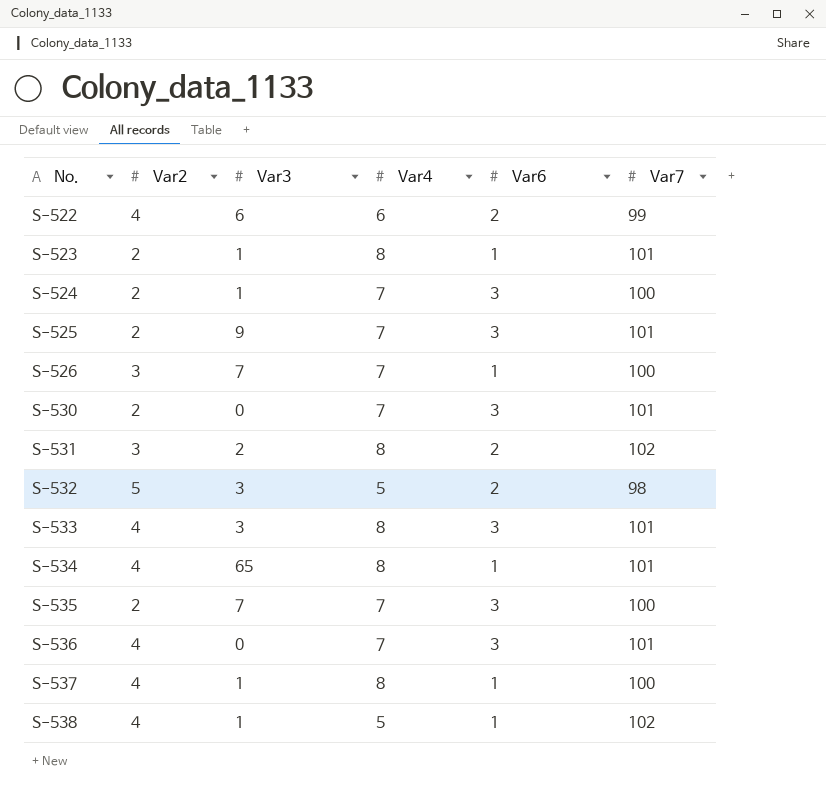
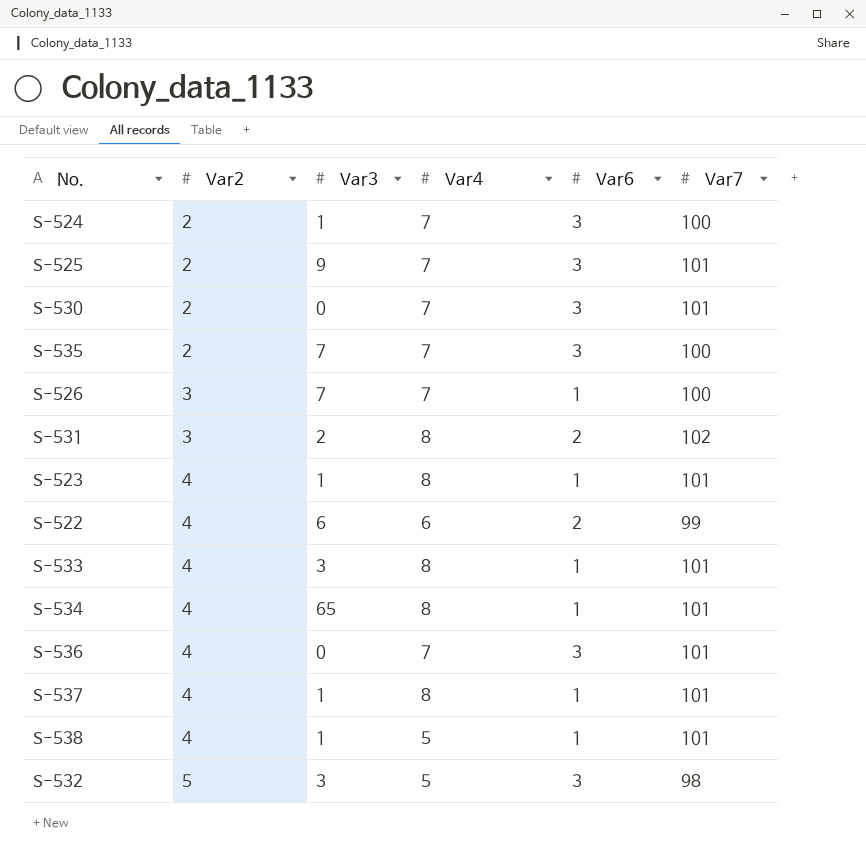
row order: No. ascending -> Var2 ascending
S-523 | Var2: 2 -> 4
S-533 | Var6: 3 -> 1
S-537 | Var7: 100 -> 101
S-538 | Var7: 102 -> 101
S-532 | Var6: 2 -> 3

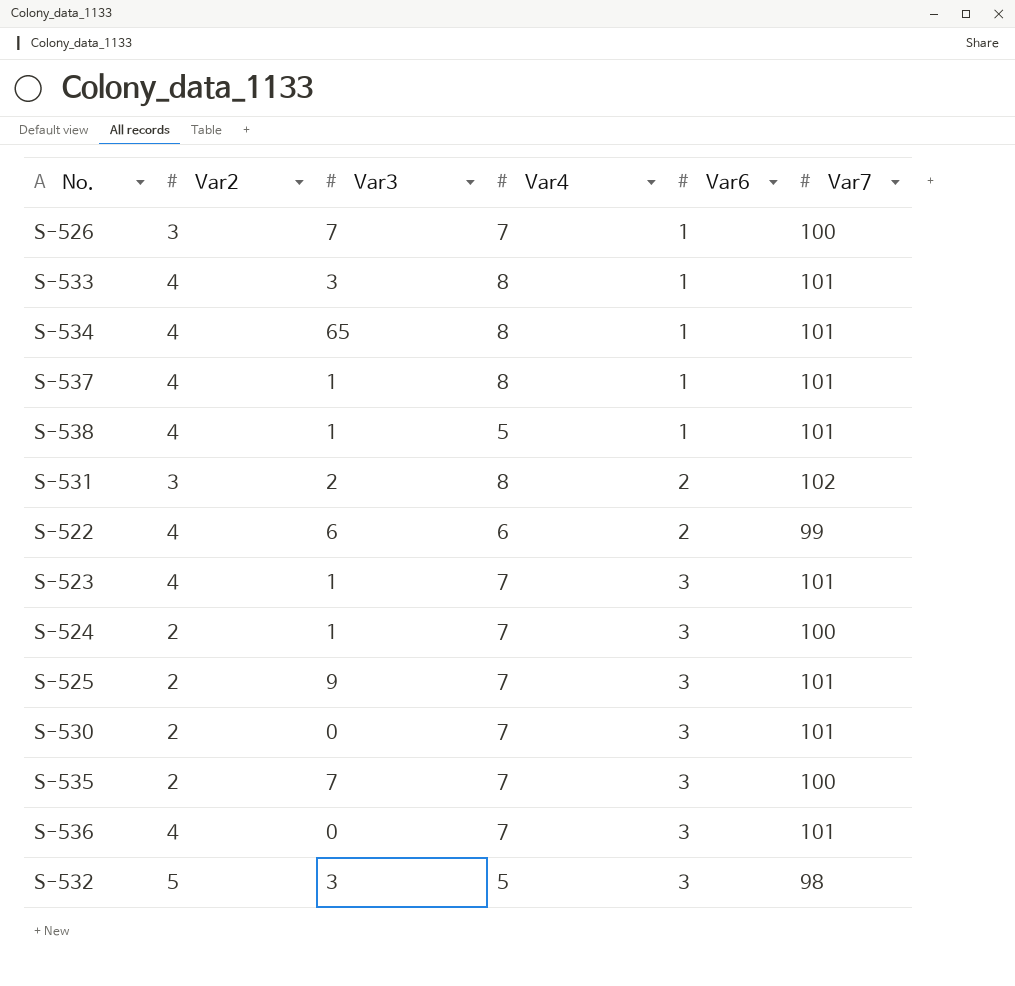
row order: Var2 ascending -> Var6 ascending
S-523 | Var4: 8 -> 7
S-523 | Var6: 1 -> 3

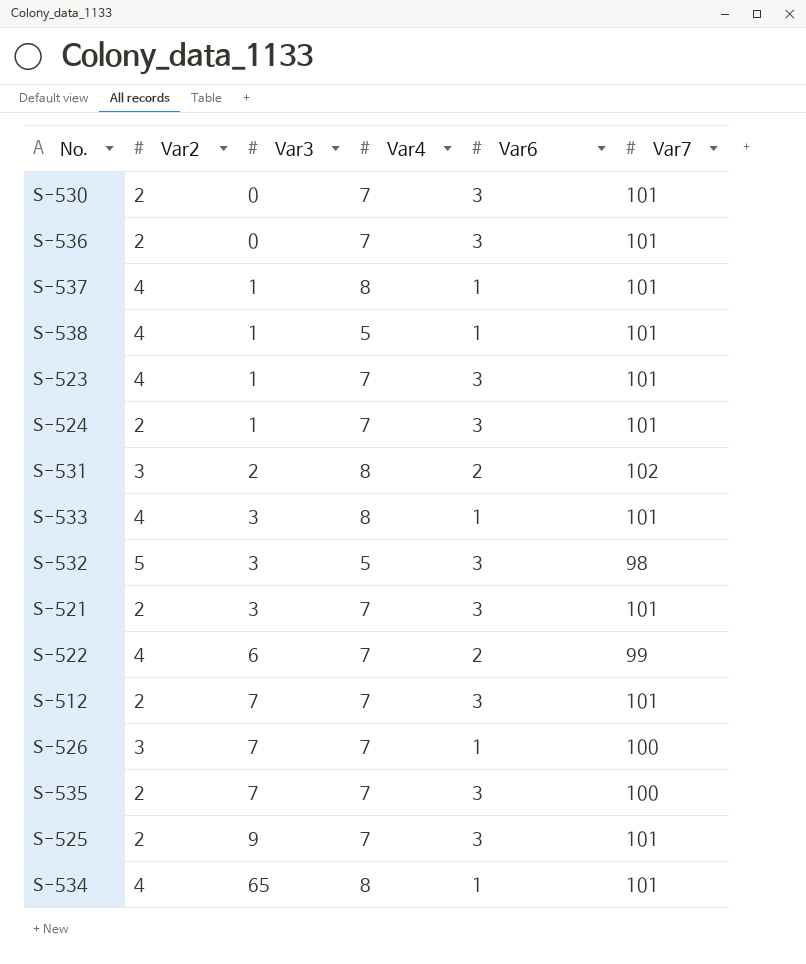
row order: Var6 ascending -> Var3 ascending
S-536 | Var2: 4 -> 2
S-524 | Var7: 100 -> 101
row S-521: none -> 2 | 3 | 7 | 3 | 101
S-522 | Var4: 6 -> 7
row S-512: none -> 2 | 7 | 7 | 3 | 101

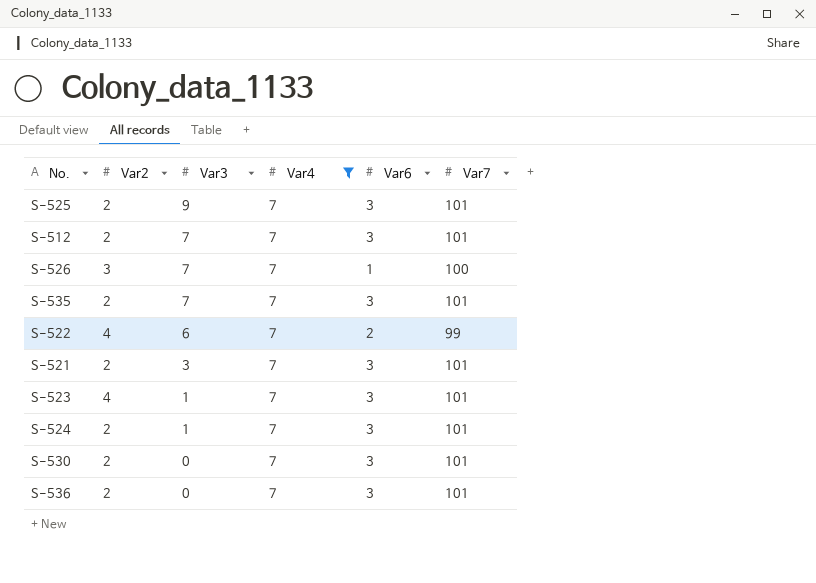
filter: none -> Var4 = 7
row order: Var3 ascending -> Var3 descending
S-535 | Var7: 100 -> 101

